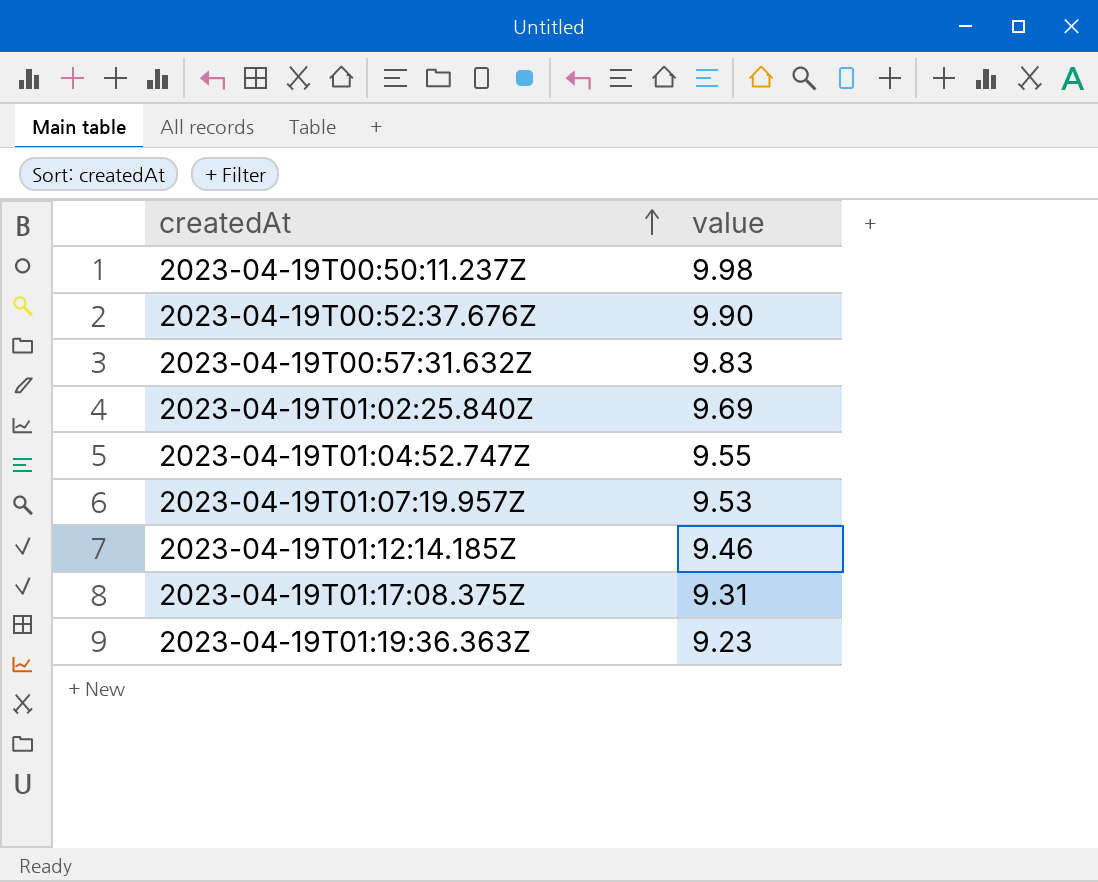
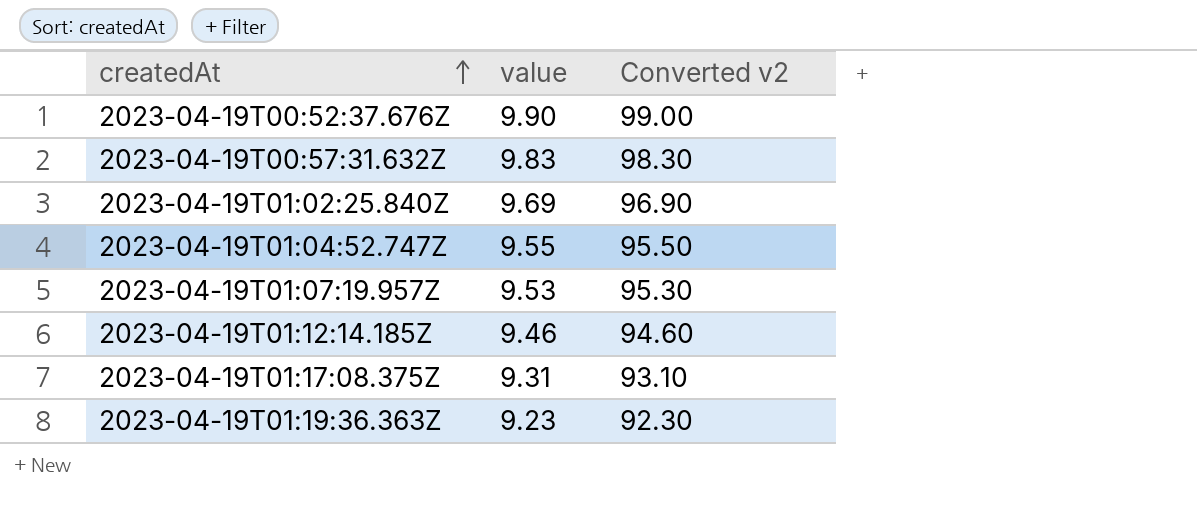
column Converted v2 | formula: none -> [value] * 10
row 2023-04-19T00:50:11.237Z: 9.98 -> none

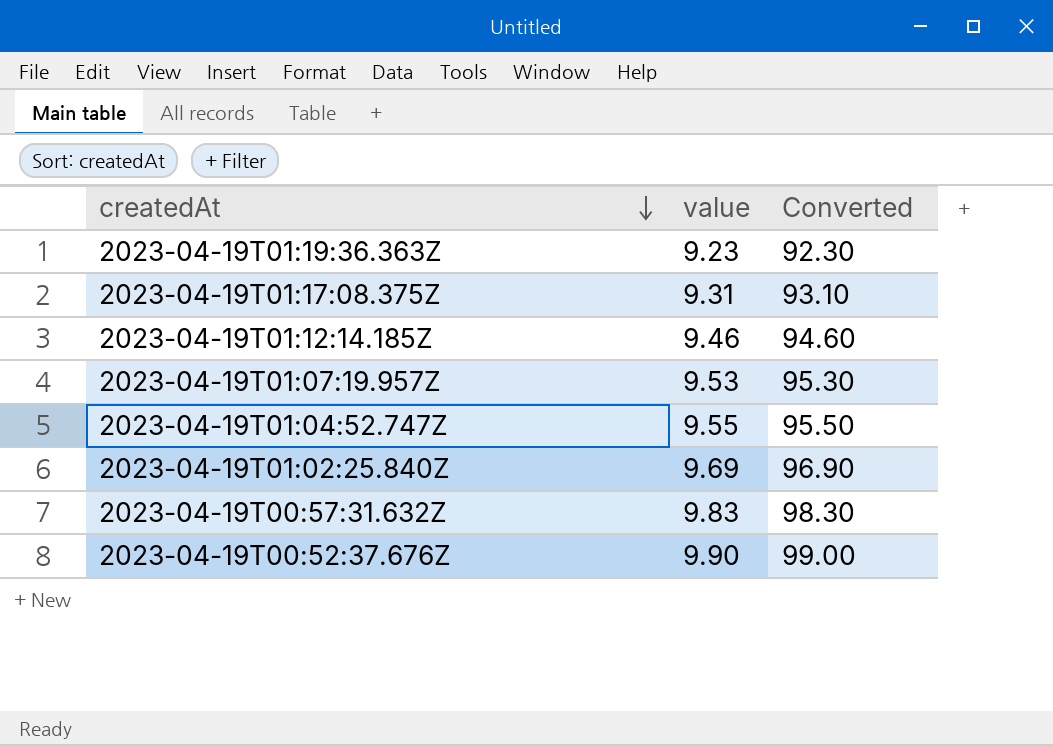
row order: createdAt ascending -> createdAt descending
column name: Converted v2 -> Converted

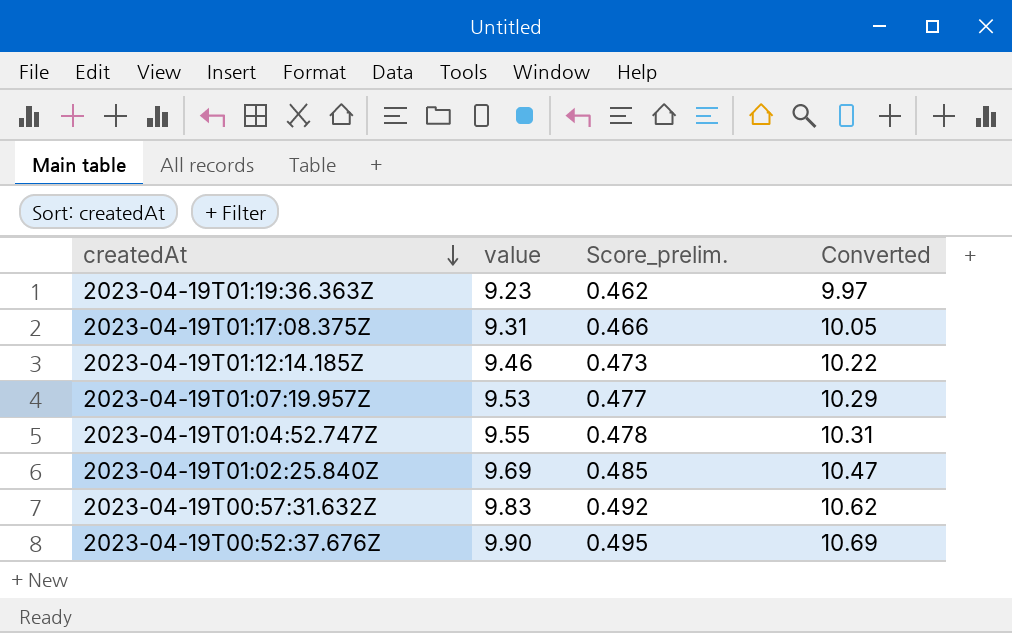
column Score_prelim. | formula: none -> [value] * 0.05
column Converted | formula: [value] * 10 -> [value] * 1.08

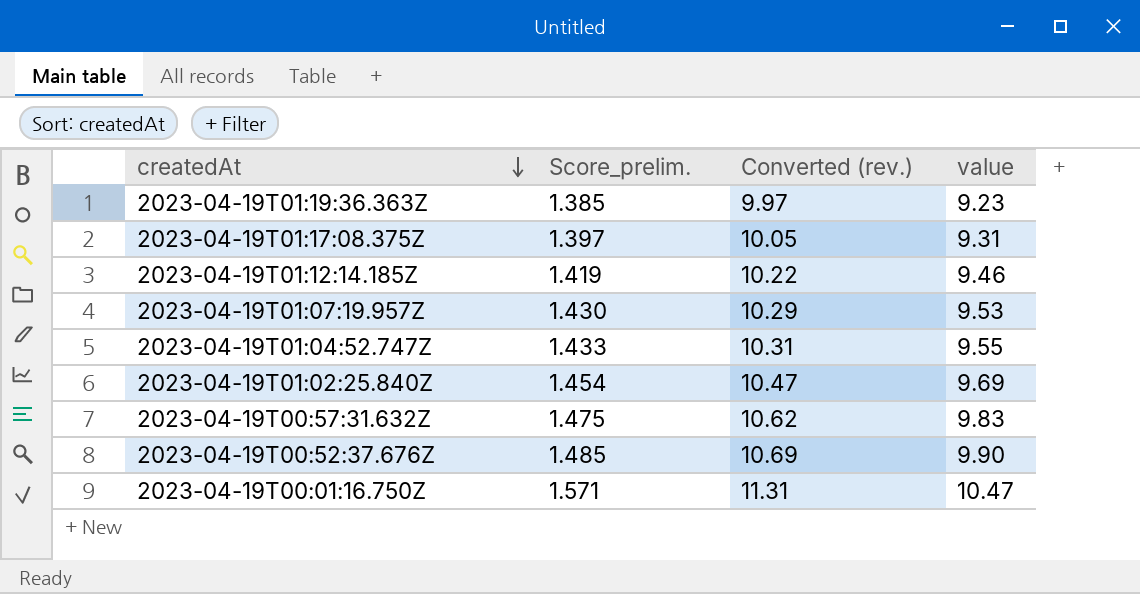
column Score_prelim. | formula: [value] * 0.05 -> [value] * 0.15
column name: Converted -> Converted (rev.)
column value | position: 2 -> 4
row 2023-04-19T00:01:16.750Z: none -> 1.571 | 11.31 | 10.47

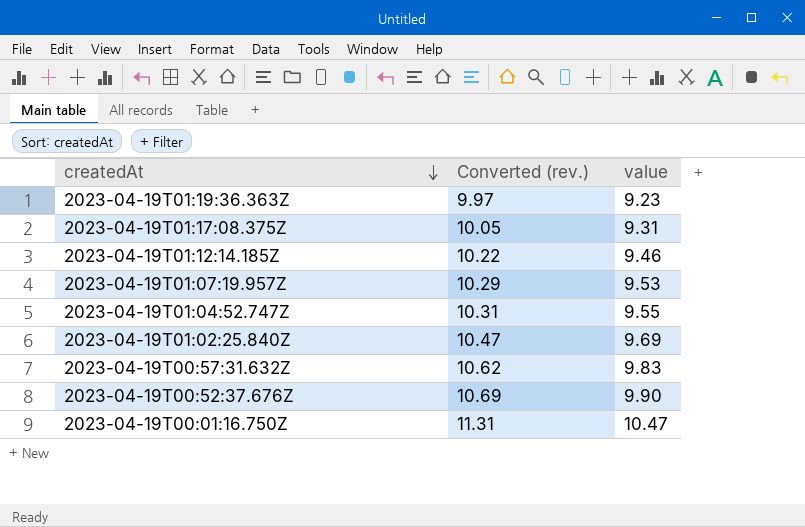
column Score_prelim. | formula: [value] * 0.15 -> none

